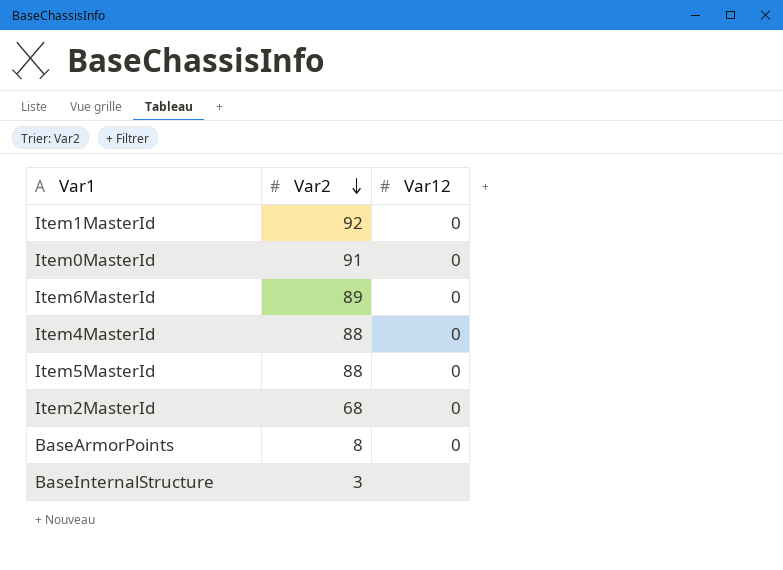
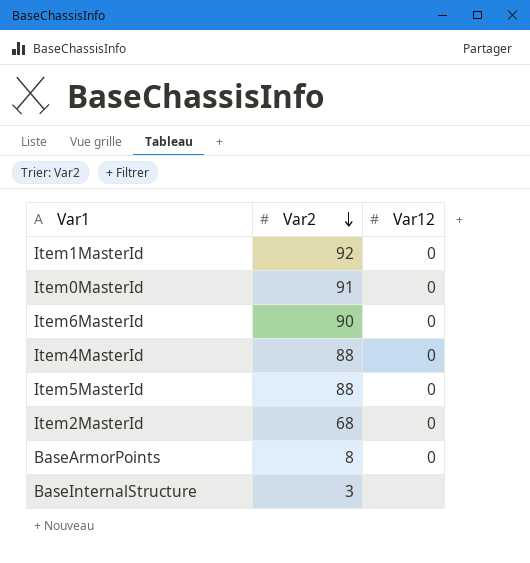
Item6MasterId | Var2: 89 -> 90

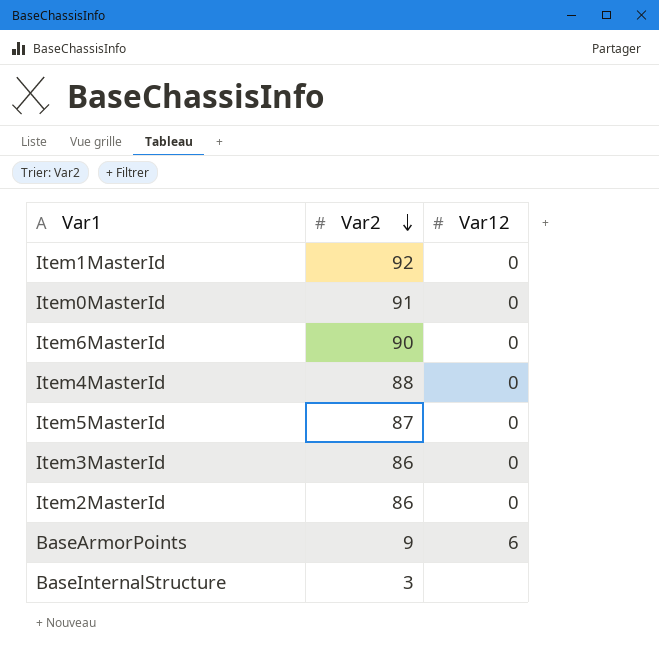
Item5MasterId | Var2: 88 -> 87
row Item3MasterId: none -> 86 | 0
Item2MasterId | Var2: 68 -> 86
BaseArmorPoints | Var2: 8 -> 9
BaseArmorPoints | Var12: 0 -> 6

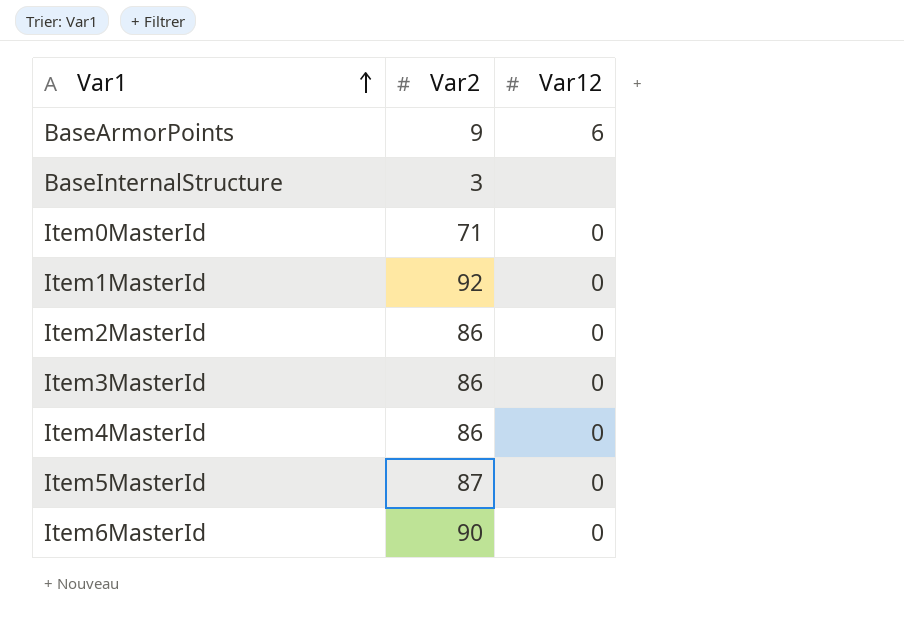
row order: Var2 descending -> Var1 ascending
Item0MasterId | Var2: 91 -> 71
Item4MasterId | Var2: 88 -> 86

